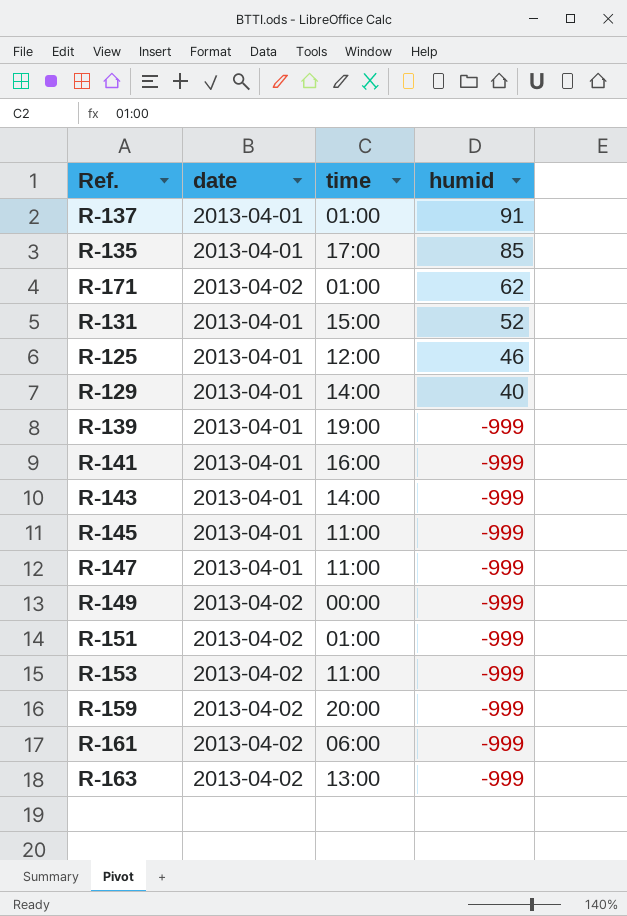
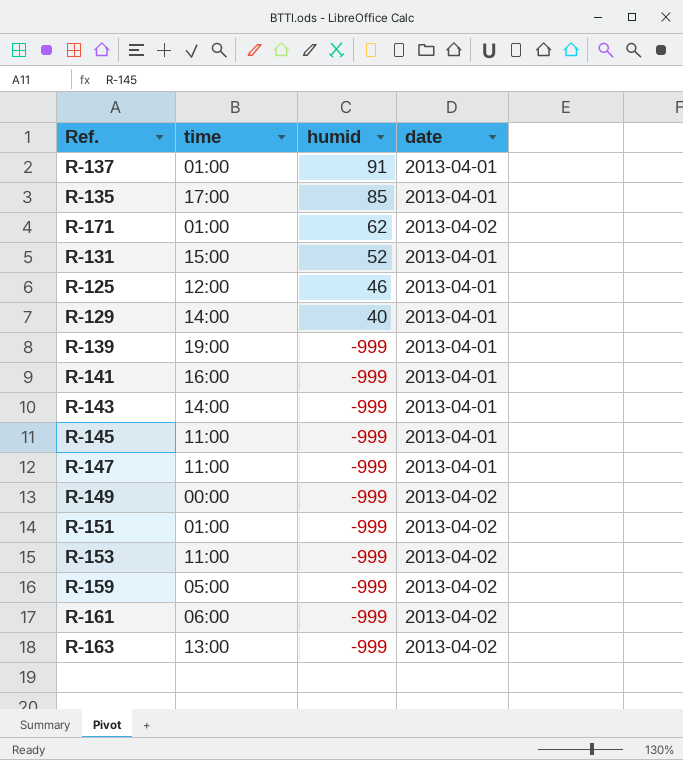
column date | position: 2 -> 4
R-159 | time: 20:00 -> 05:00

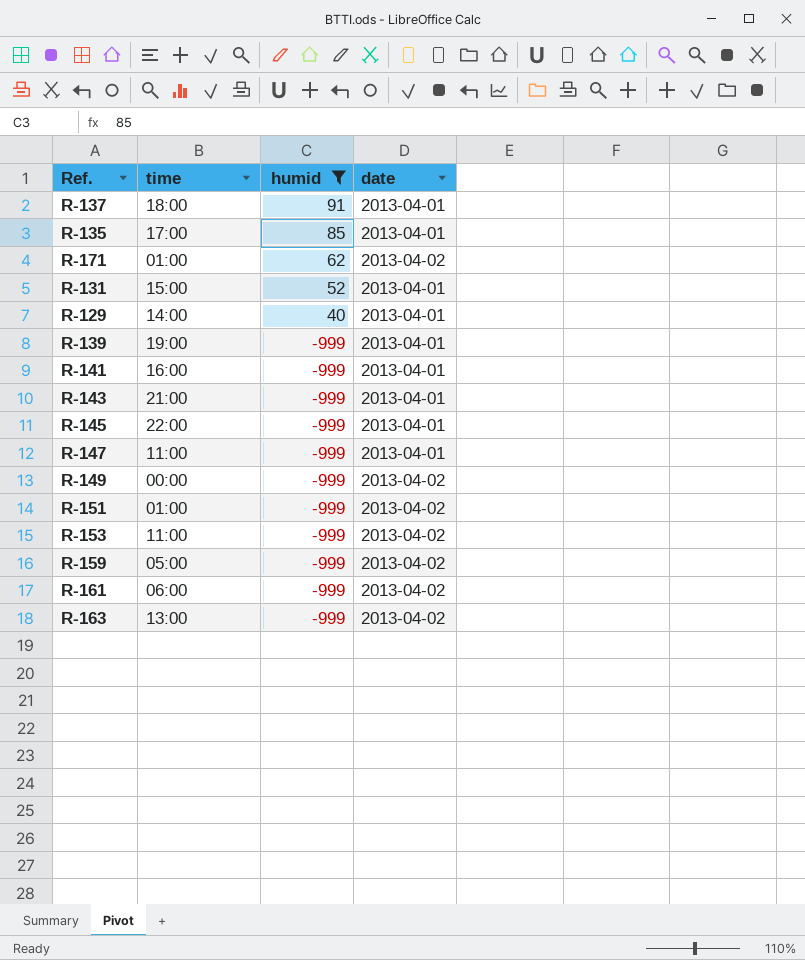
filter: none -> humid != 46
R-137 | time: 01:00 -> 18:00
R-143 | time: 14:00 -> 21:00
R-145 | time: 11:00 -> 22:00

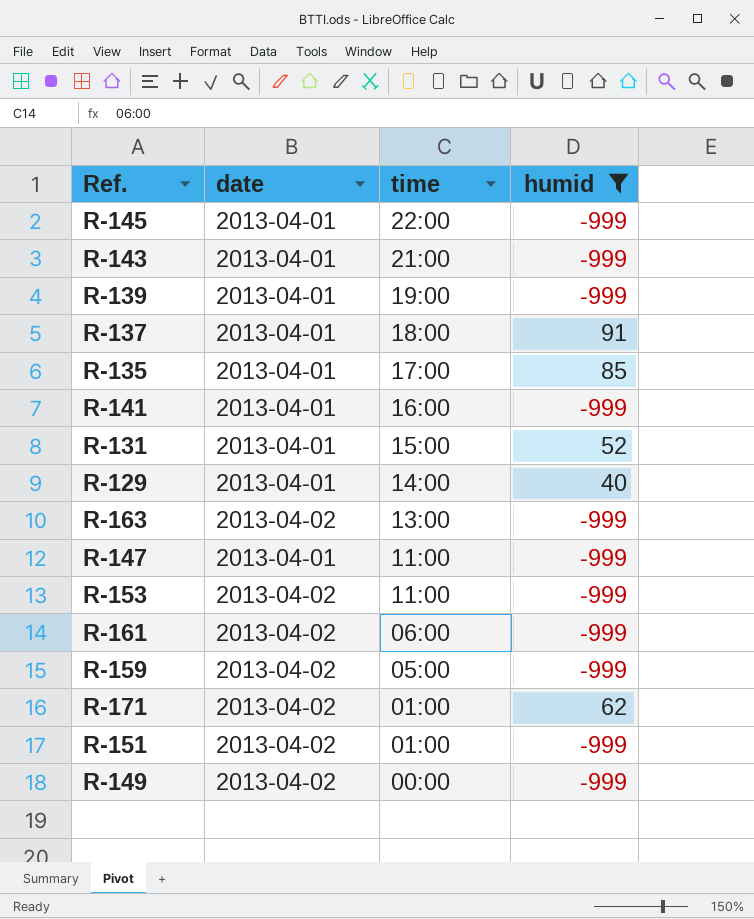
row order: humid descending -> time descending
column date | position: 4 -> 2

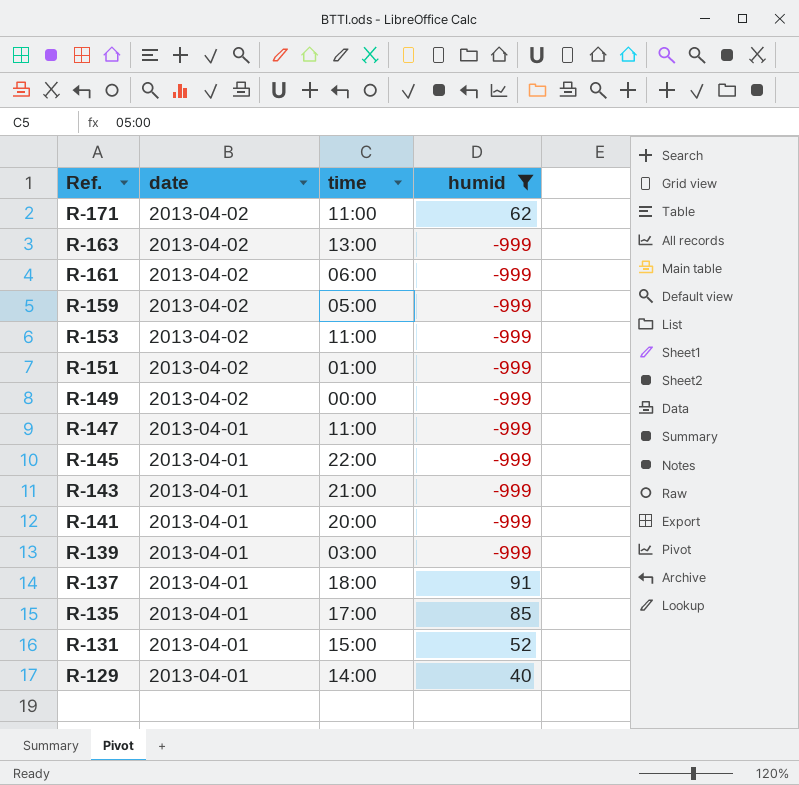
row order: time descending -> Ref. descending
R-171 | time: 01:00 -> 11:00
R-141 | time: 16:00 -> 20:00
R-139 | time: 19:00 -> 03:00

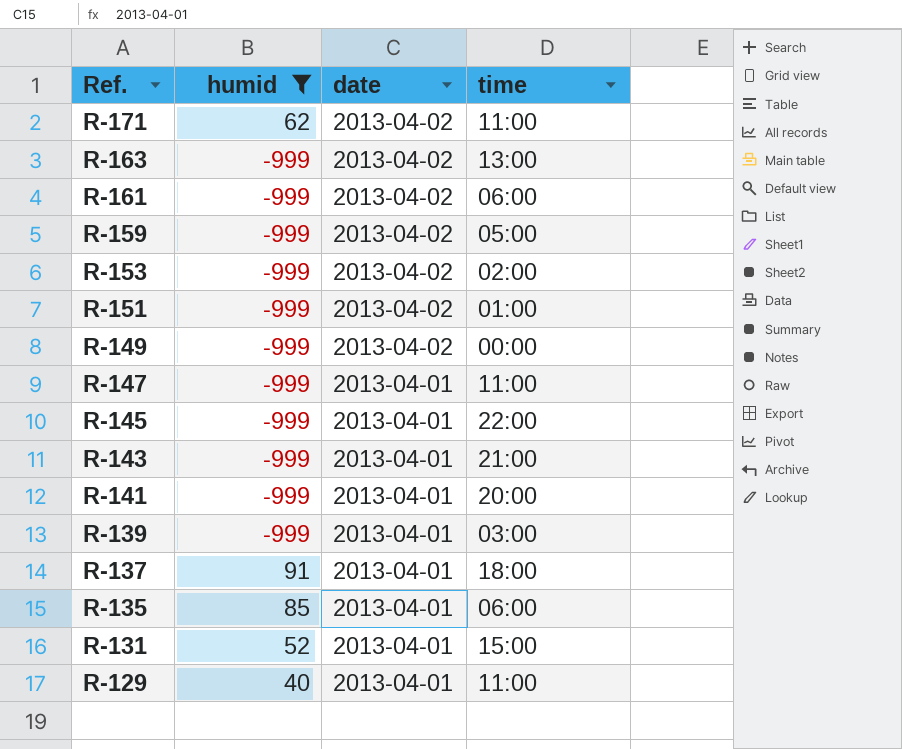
column humid | position: 4 -> 2
R-153 | time: 11:00 -> 02:00
R-135 | time: 17:00 -> 06:00
R-129 | time: 14:00 -> 11:00

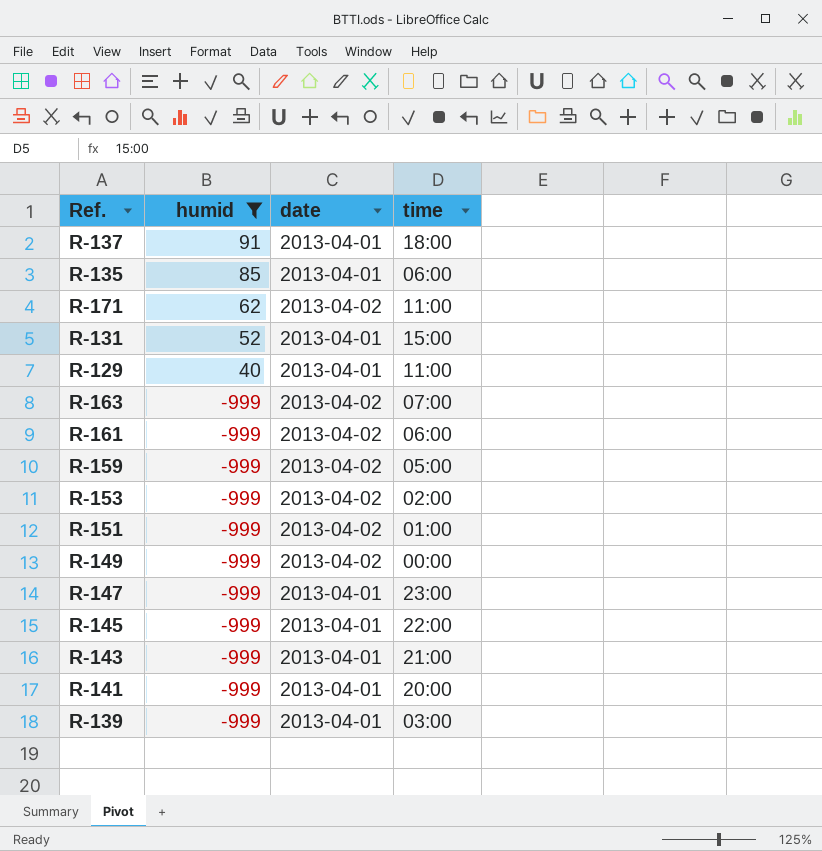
row order: Ref. descending -> humid descending
R-163 | time: 13:00 -> 07:00
R-147 | time: 11:00 -> 23:00

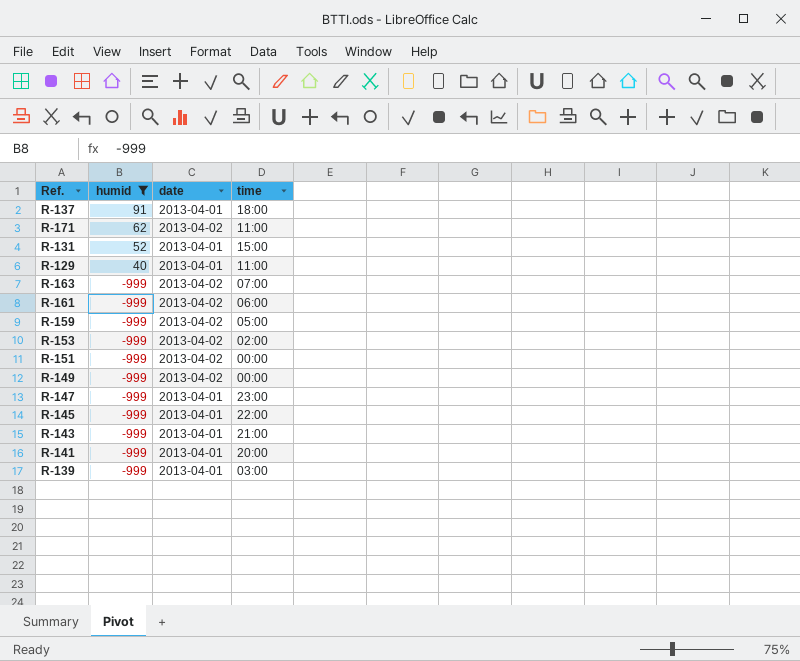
row R-135: 85 | 2013-04-01 | 06:00 -> none
R-151 | time: 01:00 -> 00:00

